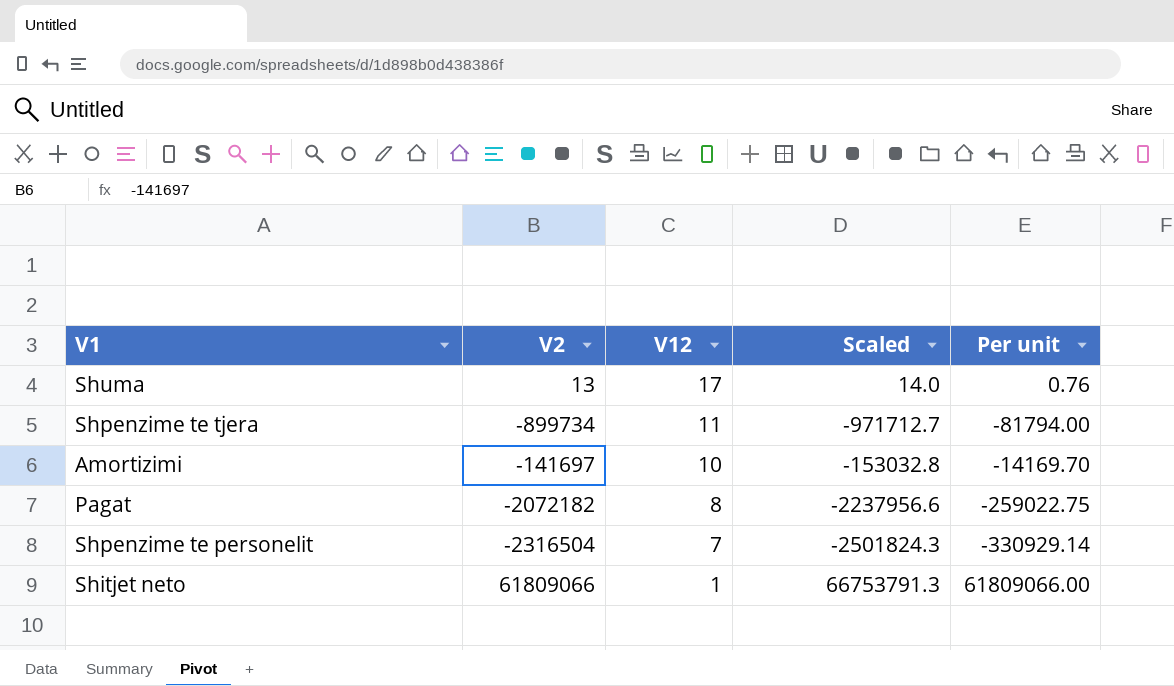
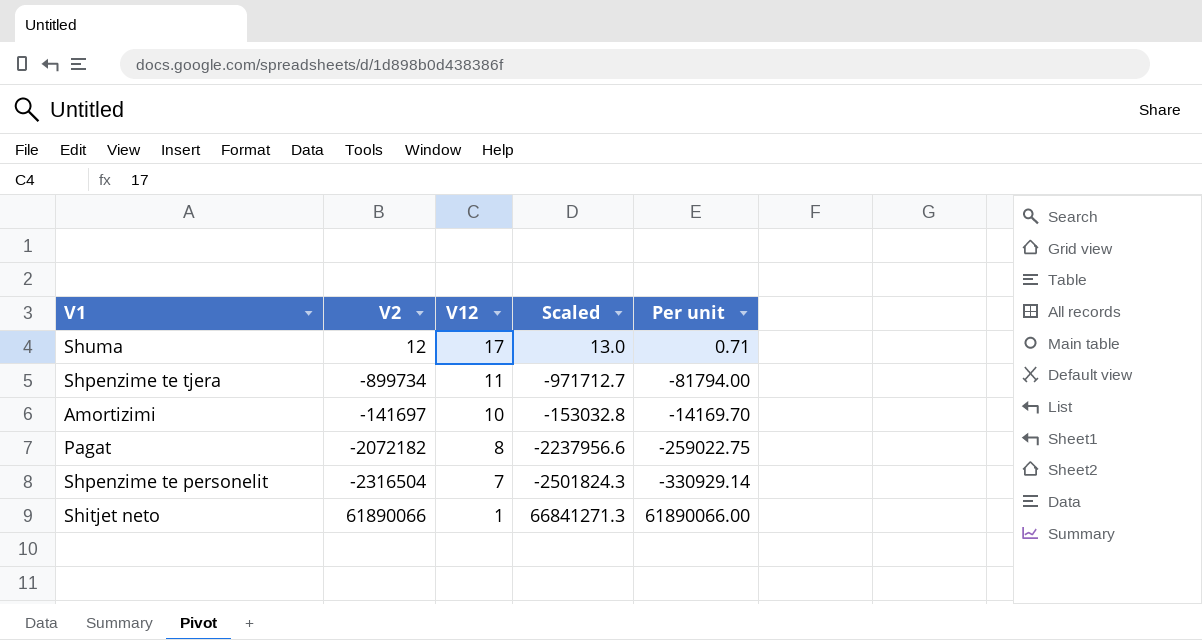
Shuma | V2: 13 -> 12
Shuma | Scaled: 14.0 -> 13.0
Shuma | Per unit: 0.76 -> 0.71
Shitjet neto | V2: 61809066 -> 61890066
Shitjet neto | Scaled: 66753791.3 -> 66841271.3
Shitjet neto | Per unit: 61809066.00 -> 61890066.00

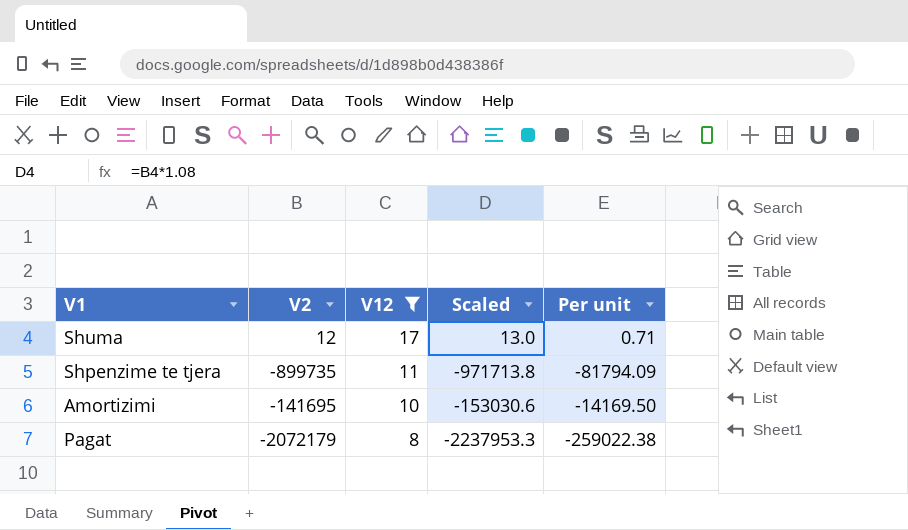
filter: none -> V12 >= 8
Shpenzime te tjera | V2: -899734 -> -899735
Shpenzime te tjera | Scaled: -971712.7 -> -971713.8
Shpenzime te tjera | Per unit: -81794.00 -> -81794.09
Amortizimi | V2: -141697 -> -141695
Amortizimi | Scaled: -153032.8 -> -153030.6
Amortizimi | Per unit: -14169.70 -> -14169.50
Pagat | V2: -2072182 -> -2072179
Pagat | Scaled: -2237956.6 -> -2237953.3
Pagat | Per unit: -259022.75 -> -259022.38

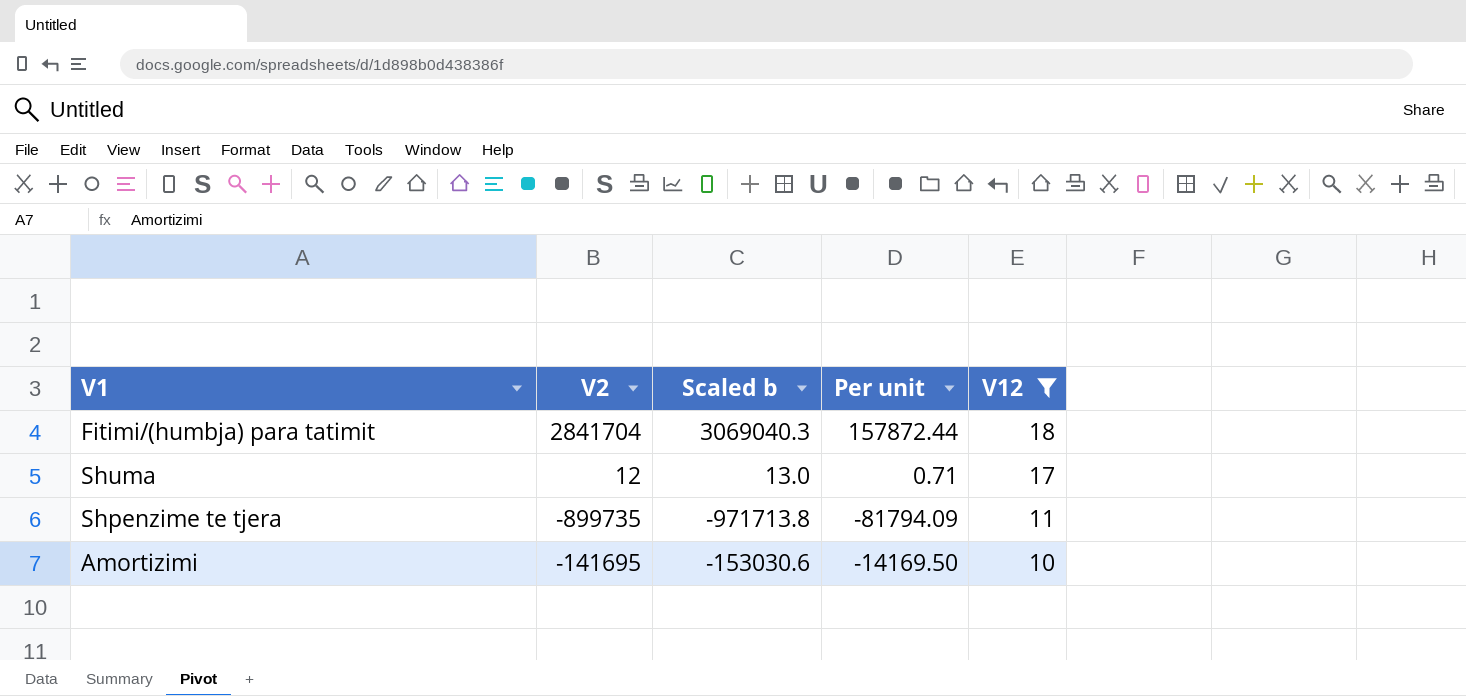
column name: Scaled -> Scaled b
column V12 | position: 3 -> 5
row Pagat: -2072179 | 8 | -2237953.3 | -259022.38 -> none
row Fitimi/(humbja) para tatimit: none -> 2841704 | 3069040.3 | 157872.44 | 18

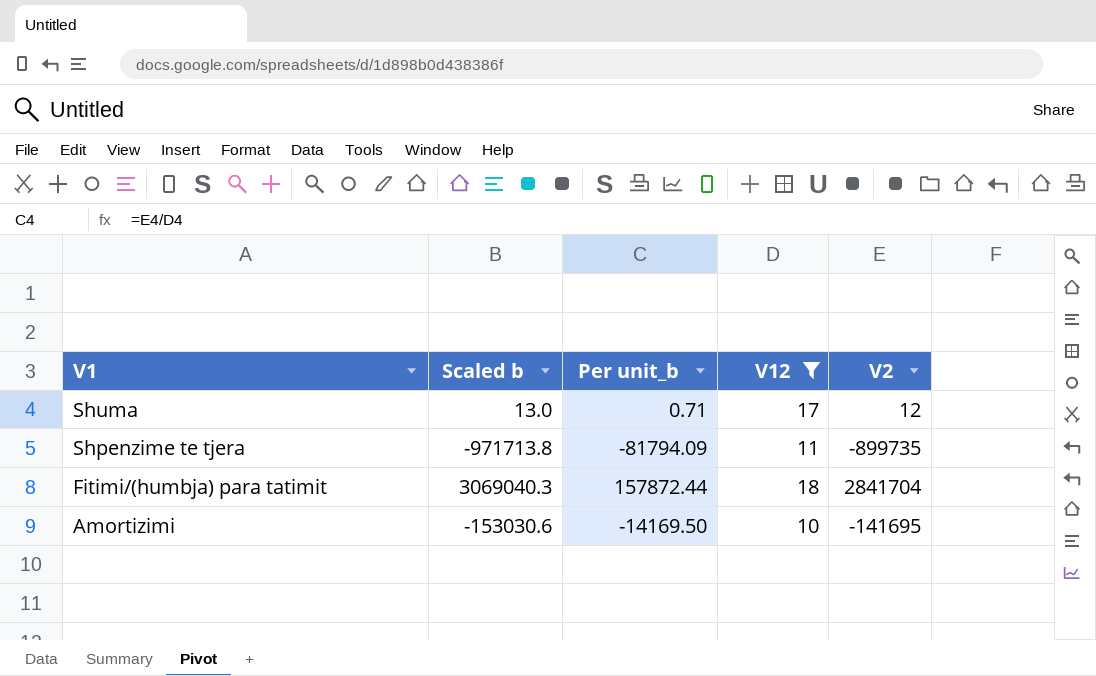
row order: V12 descending -> V1 descending
column name: Per unit -> Per unit_b
column V2 | position: 2 -> 5

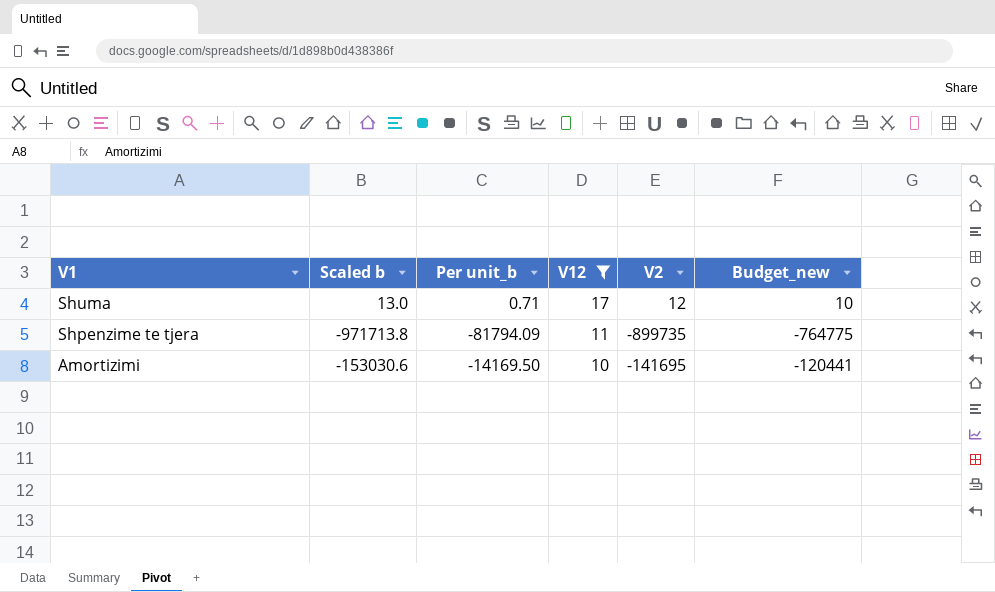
column Budget_new | formula: none -> [V2] * 0.85
row Fitimi/(humbja) para tatimit: 3069040.3 | 157872.44 | 18 | 2841704 -> none

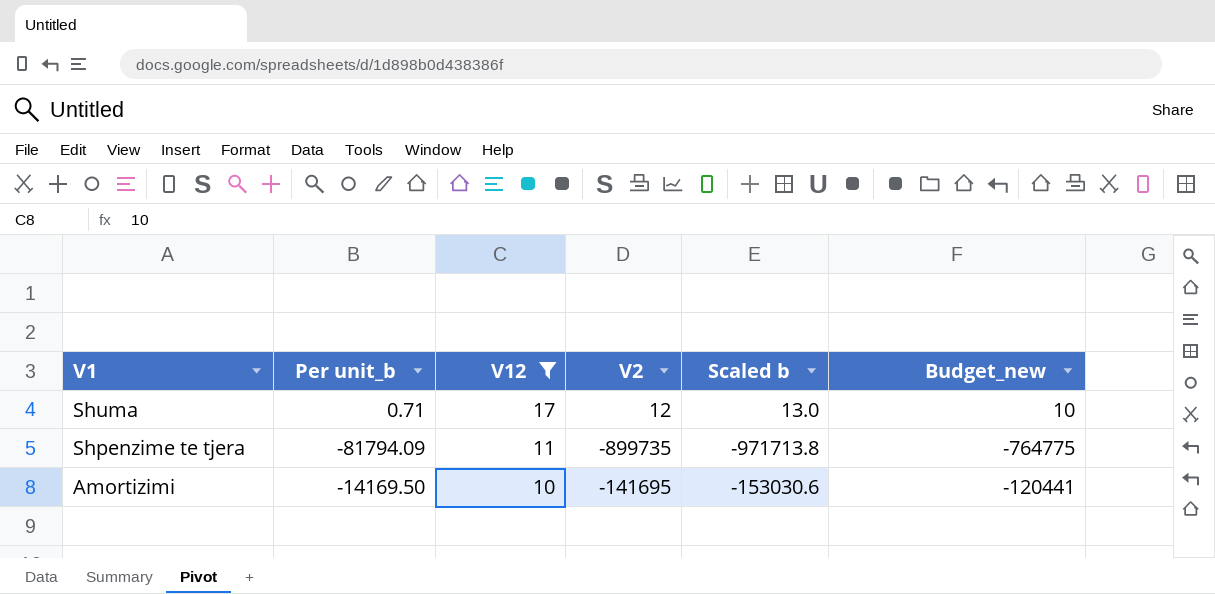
column Scaled b | position: 2 -> 5

